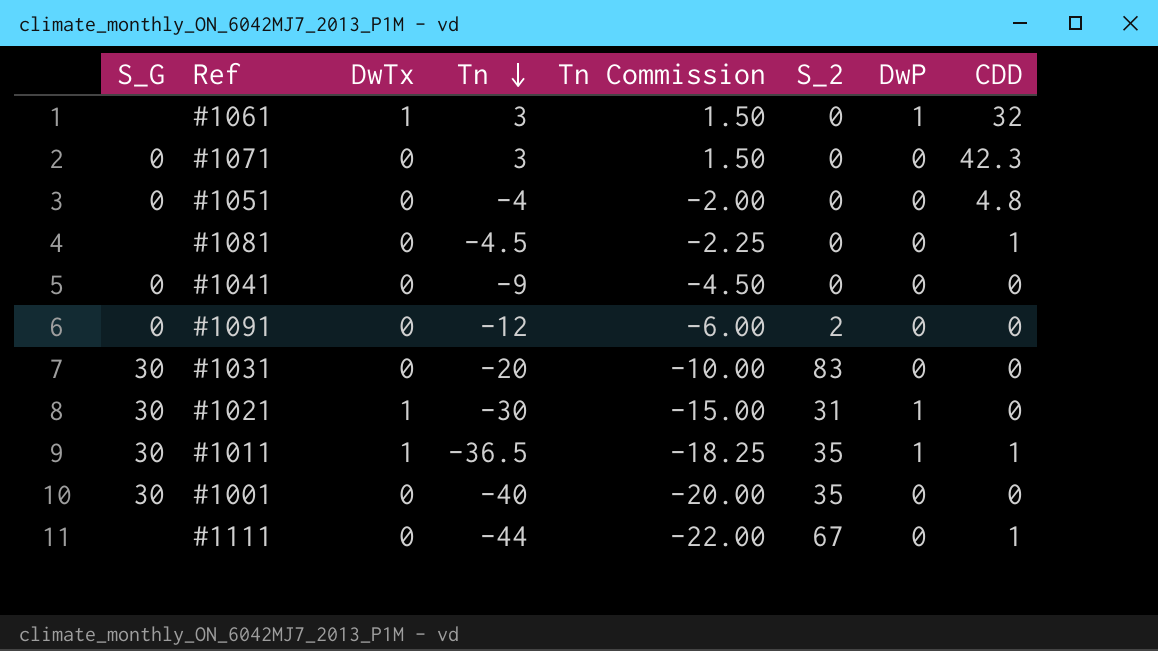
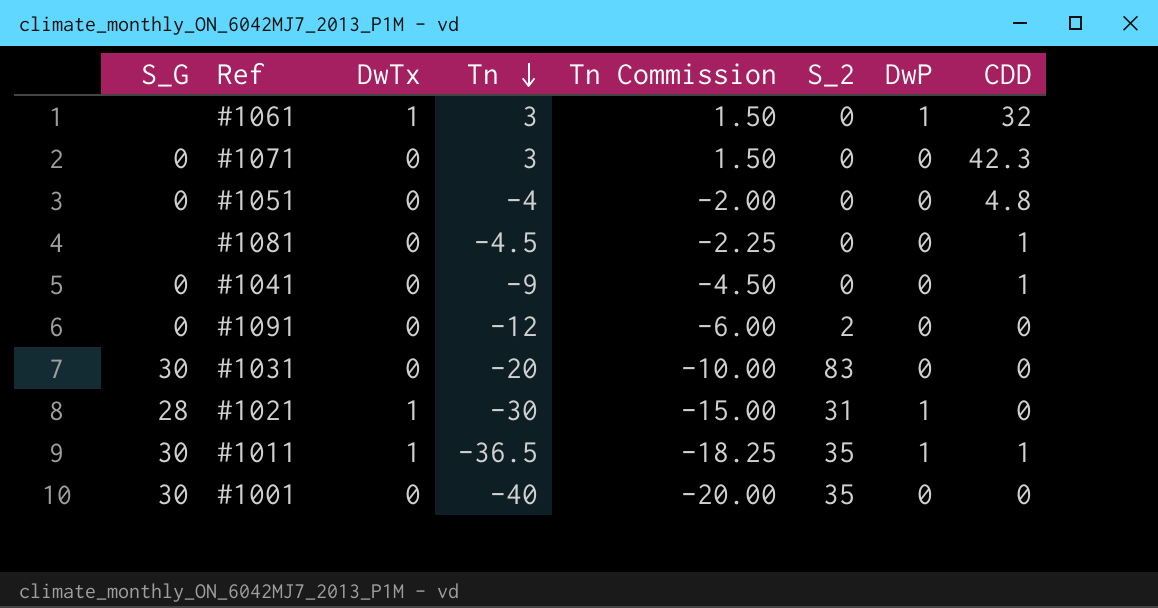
row #1111: none | 0 | -44 | -22.00 | 67 | 0 | 1 -> none
#1041 | CDD: 0 -> 1
#1021 | S_G: 30 -> 28

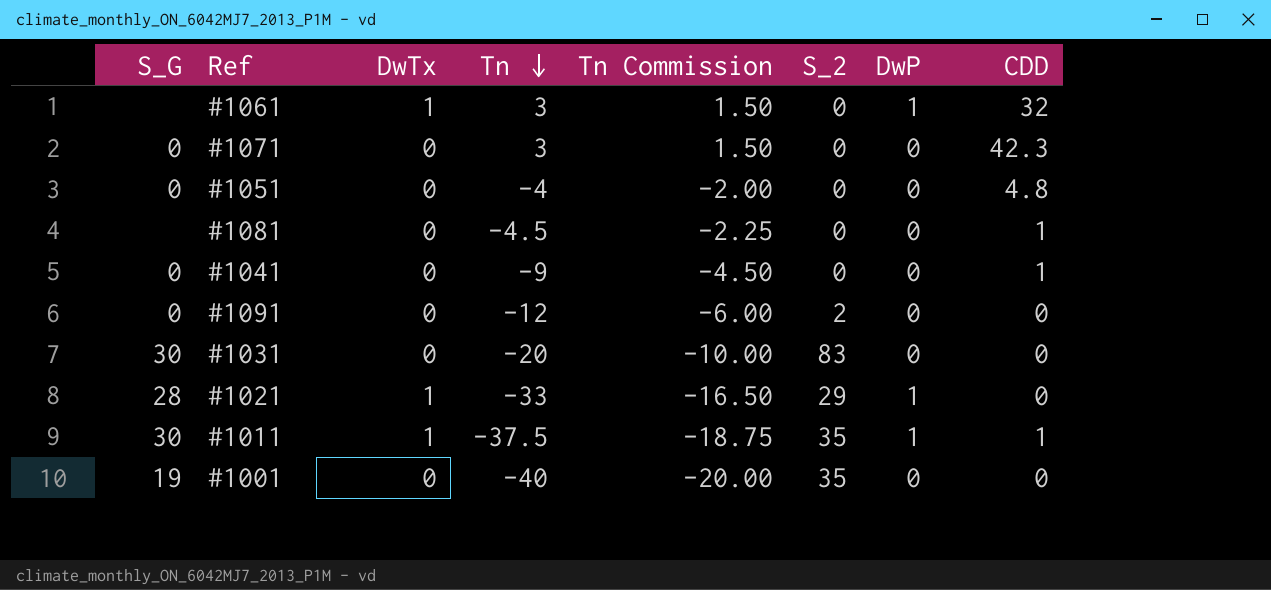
#1021 | Tn: -30 -> -33
#1021 | Tn Commission: -15.00 -> -16.50
#1021 | S_2: 31 -> 29
#1011 | Tn: -36.5 -> -37.5
#1011 | Tn Commission: -18.25 -> -18.75
#1001 | S_G: 30 -> 19

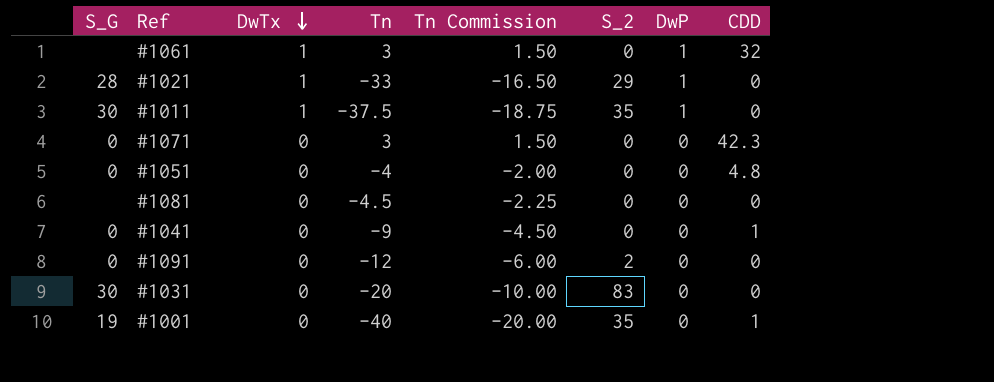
row order: Tn descending -> DwTx descending
#1011 | CDD: 1 -> 0
#1081 | CDD: 1 -> 0
#1001 | CDD: 0 -> 1

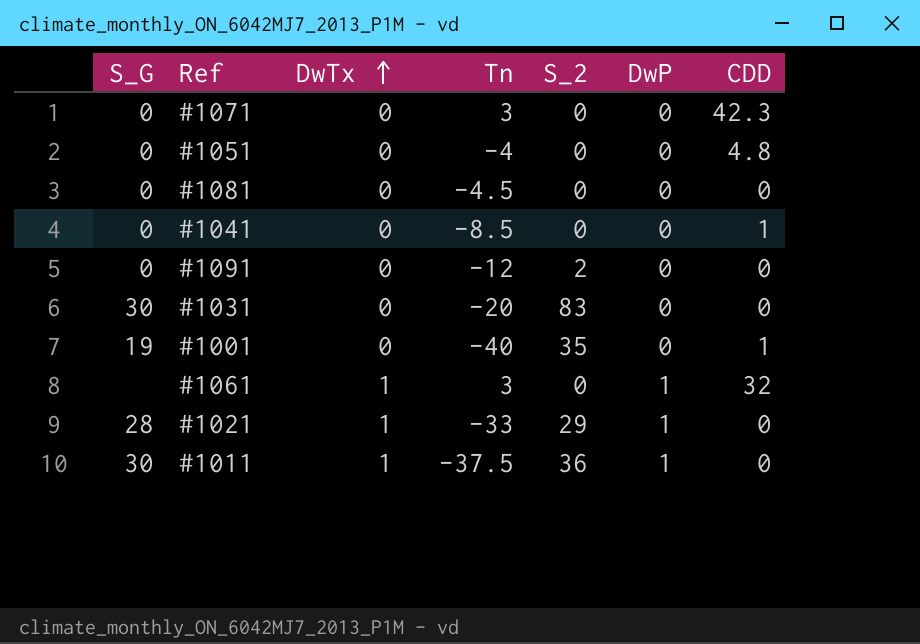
row order: DwTx descending -> DwTx ascending
column Tn Commission | formula: [Tn] * 0.5 -> none
#1081 | S_G: none -> 0
#1041 | Tn: -9 -> -8.5
#1011 | S_2: 35 -> 36

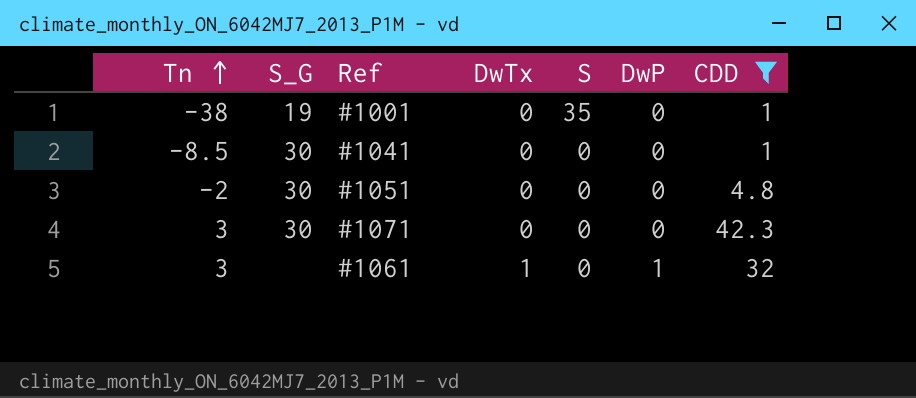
filter: none -> CDD != 0
row order: DwTx ascending -> Tn ascending
column Tn | position: 4 -> 1
column name: S_2 -> S
#1001 | Tn: -40 -> -38
#1041 | S_G: 0 -> 30
#1051 | Tn: -4 -> -2
#1051 | S_G: 0 -> 30
#1071 | S_G: 0 -> 30

